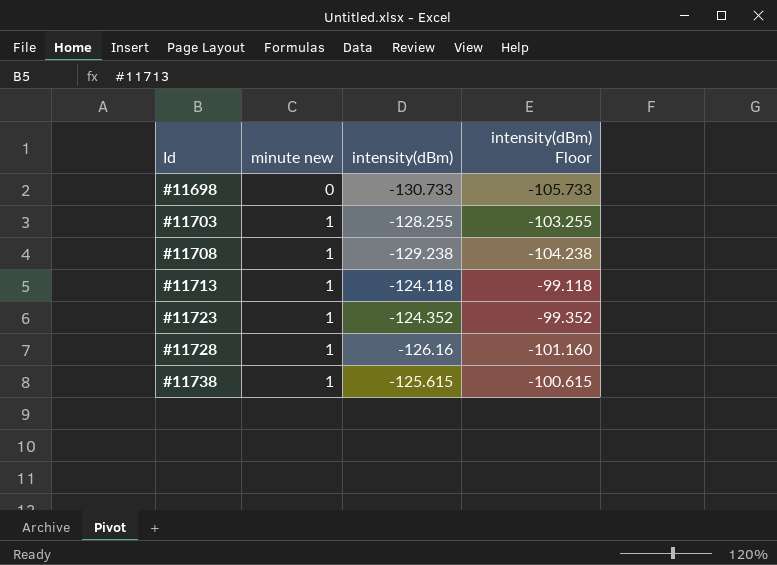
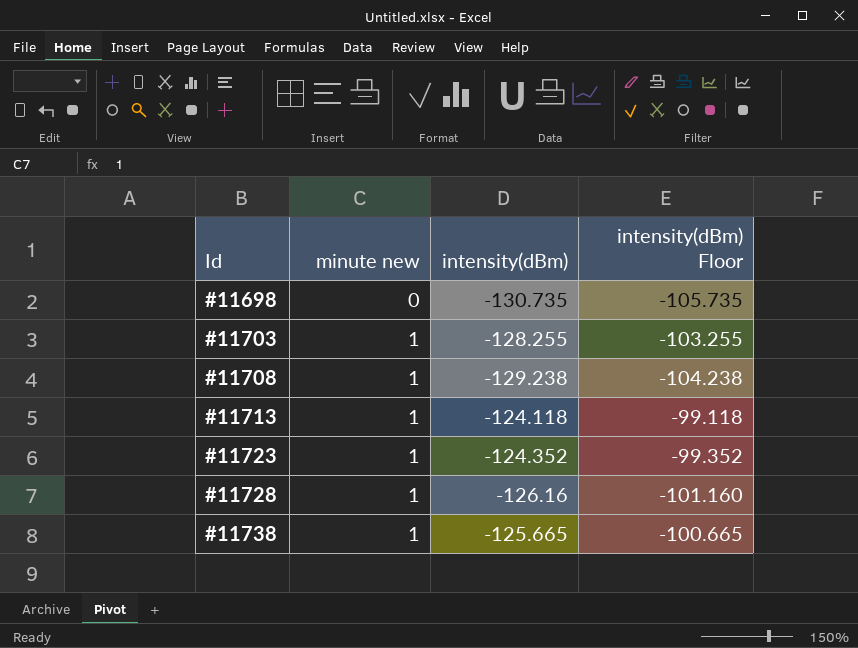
#11698 | intensity(dBm): -130.733 -> -130.735
#11698 | intensity(dBm) Floor: -105.733 -> -105.735
#11738 | intensity(dBm): -125.615 -> -125.665
#11738 | intensity(dBm) Floor: -100.615 -> -100.665

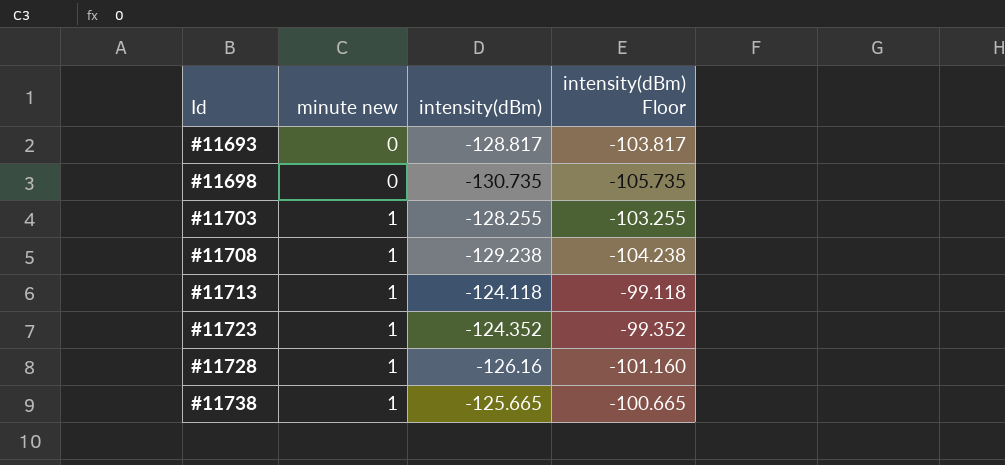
row #11693: none -> 0 | -128.817 | -103.817

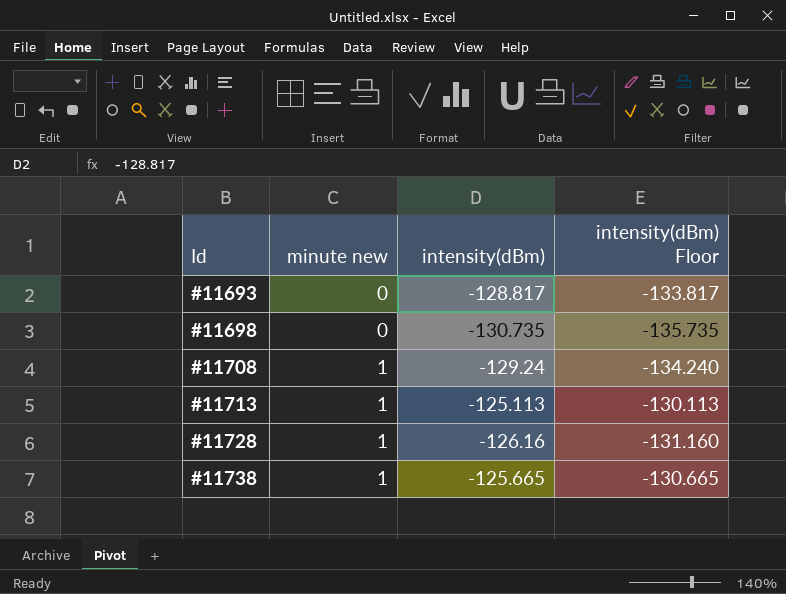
column intensity(dBm) Floor | formula: [intensity(dBm)] + 25 -> [intensity(dBm)] - 5
row #11703: 1 | -128.255 | -103.255 -> none
row #11723: 1 | -124.352 | -99.352 -> none
#11708 | intensity(dBm): -129.238 -> -129.24
#11713 | intensity(dBm): -124.118 -> -125.113

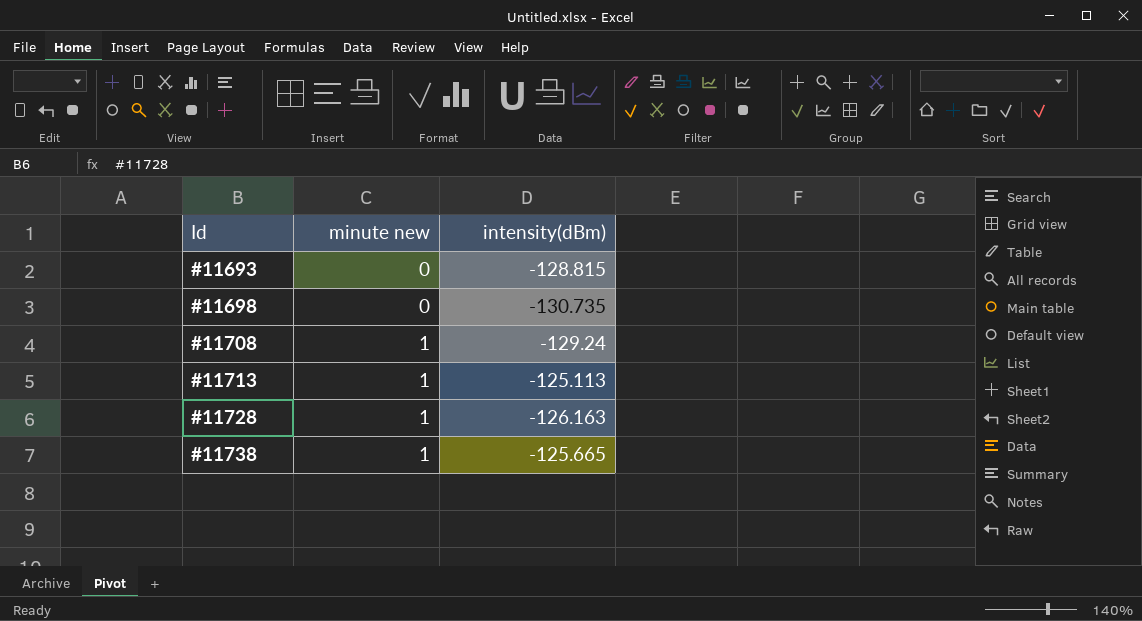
column intensity(dBm) Floor | formula: [intensity(dBm)] - 5 -> none
#11693 | intensity(dBm): -128.817 -> -128.815
#11728 | intensity(dBm): -126.16 -> -126.163

